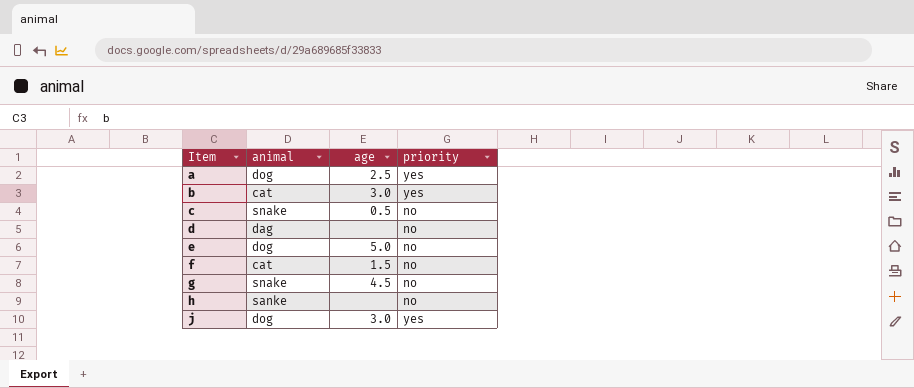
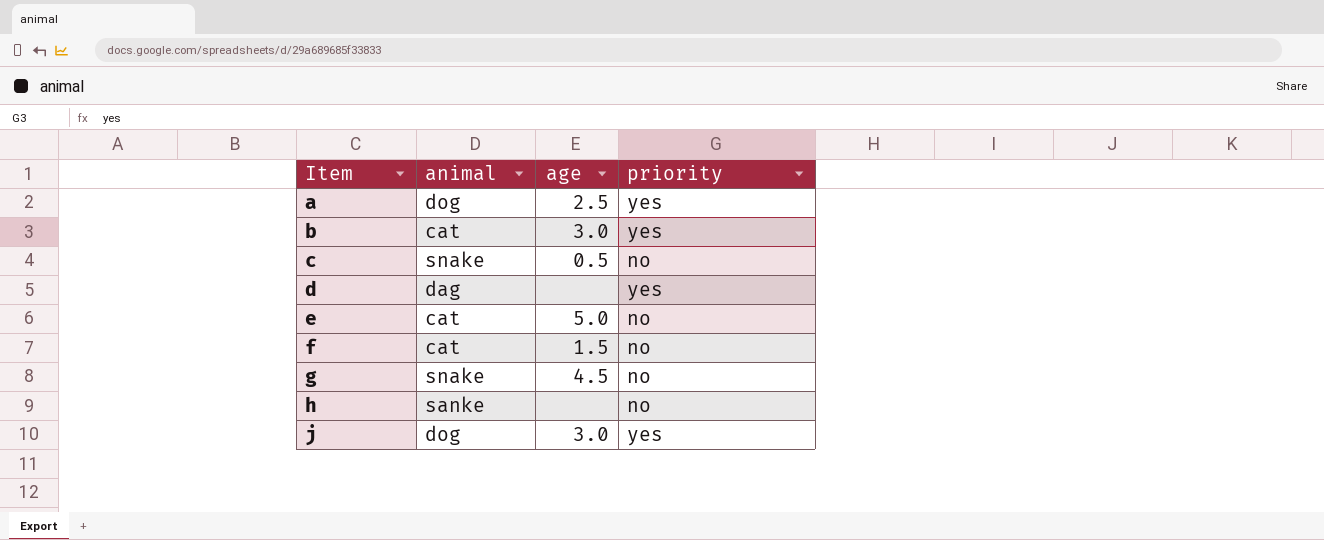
d | priority: no -> yes
e | animal: dog -> cat

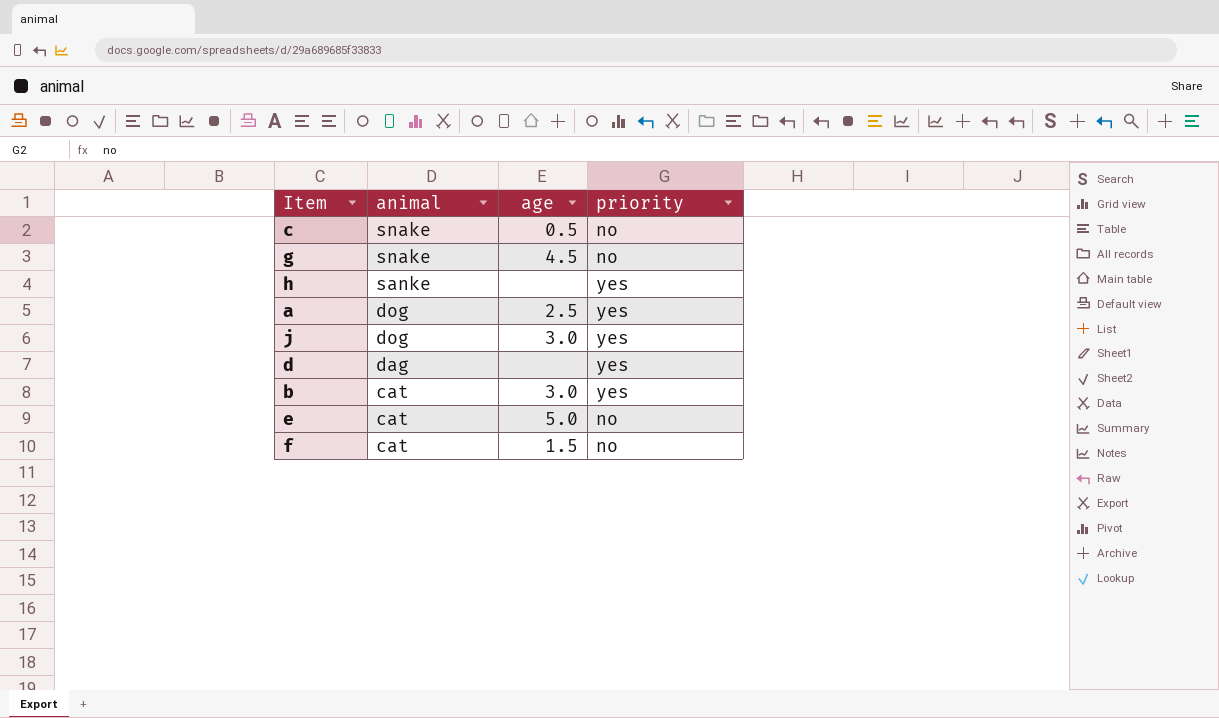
row order: Item ascending -> animal descending
h | priority: no -> yes

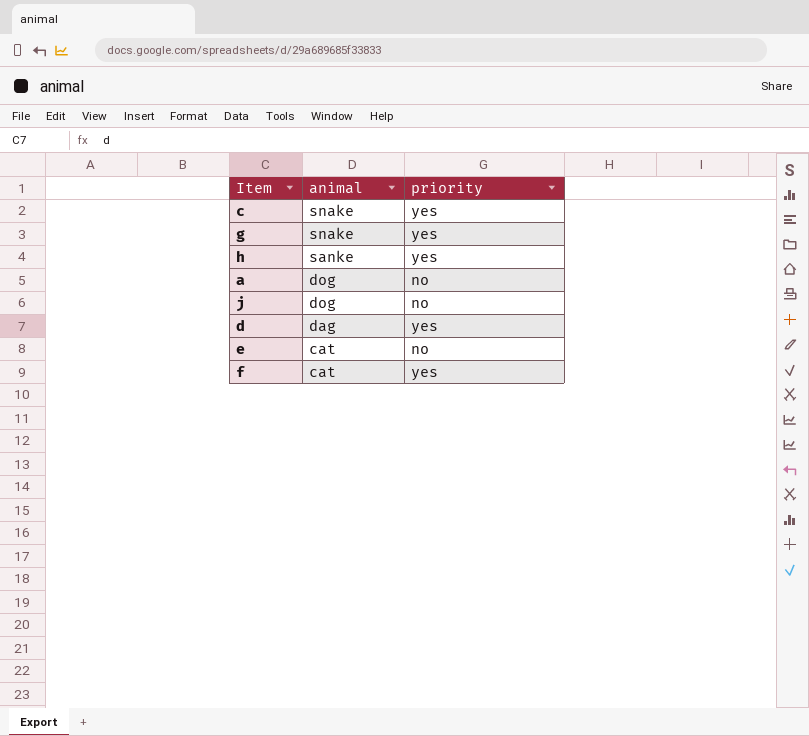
column age | position: 3 -> none
row b: cat | 3.0 | yes -> none
c | priority: no -> yes
g | priority: no -> yes
a | priority: yes -> no
j | priority: yes -> no
f | priority: no -> yes

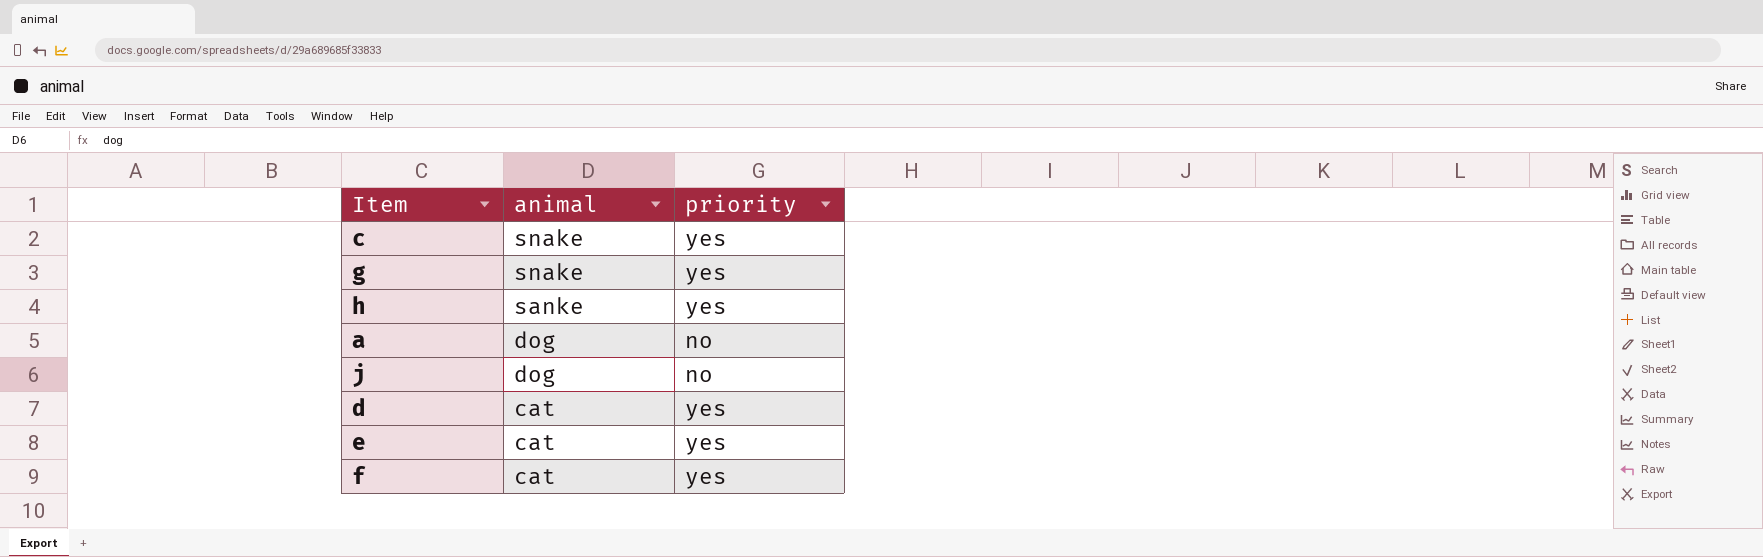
d | animal: dag -> cat
e | priority: no -> yes

